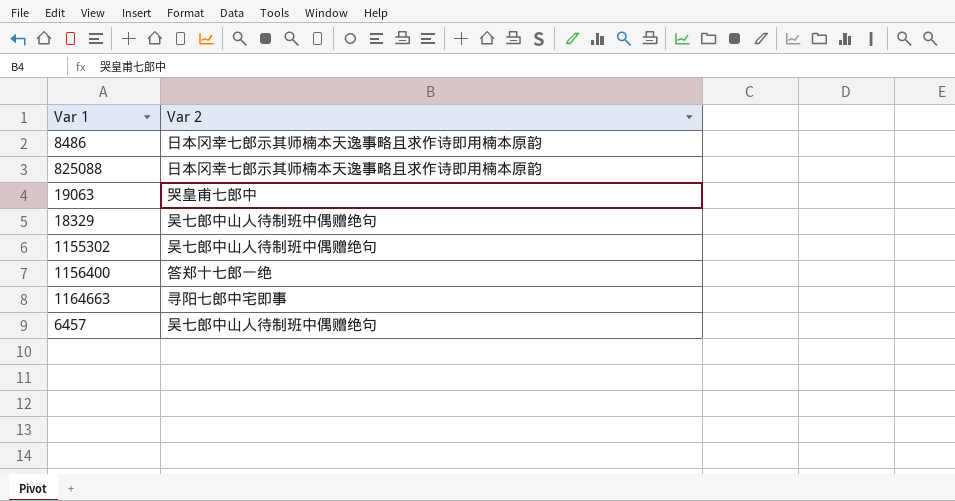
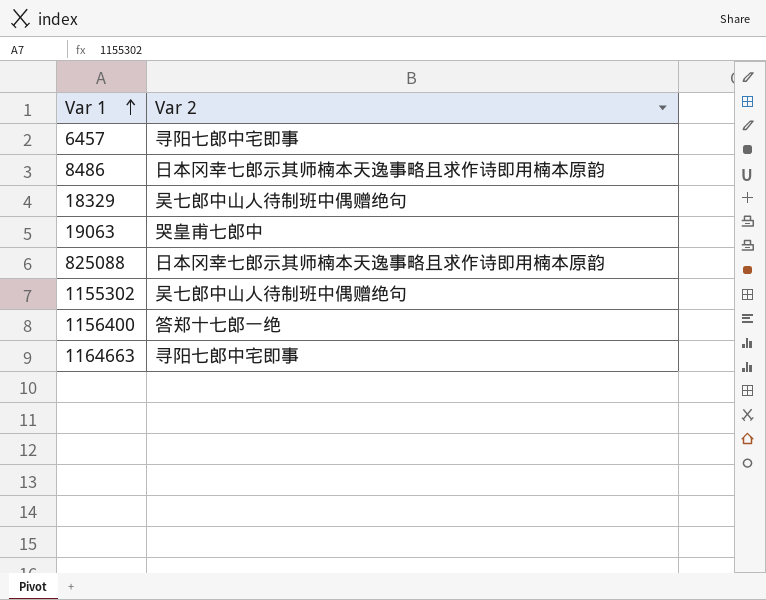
row order: none -> Var 1 ascending
6457 | Var 2: 吴七郎中山人待制班中偶赠绝句 -> 寻阳七郎中宅即事

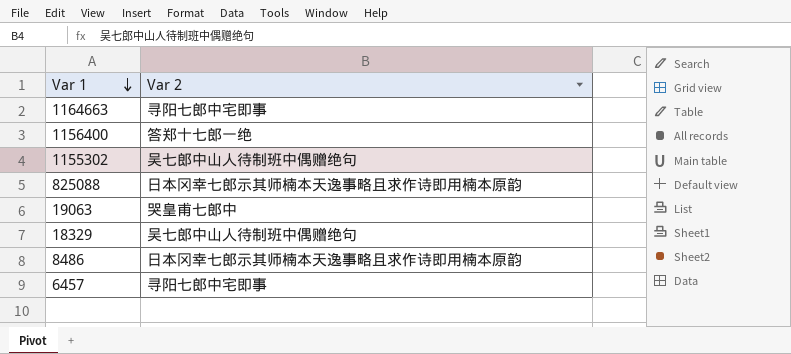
row order: Var 1 ascending -> Var 1 descending

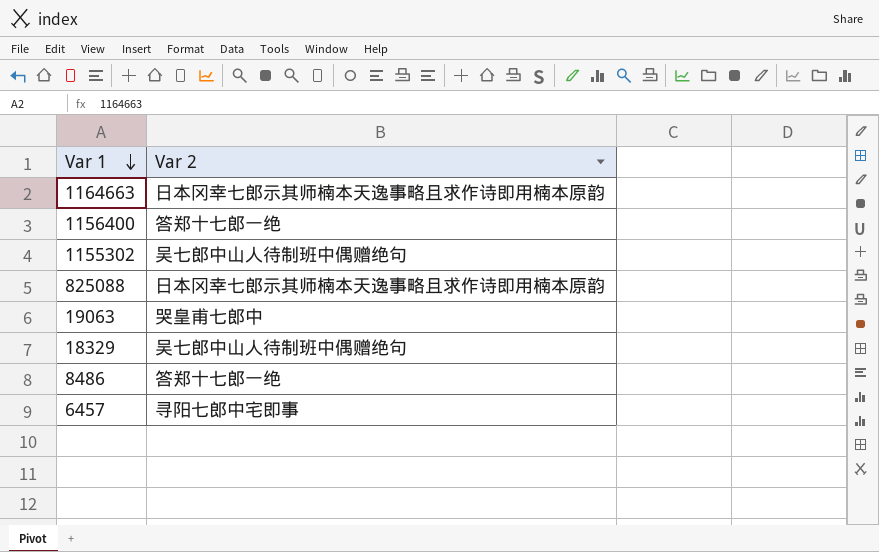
1164663 | Var 2: 寻阳七郎中宅即事 -> 日本冈幸七郎示其师楠本天逸事略且求作诗即用楠本原韵
8486 | Var 2: 日本冈幸七郎示其师楠本天逸事略且求作诗即用楠本原韵 -> 答郑十七郎一绝

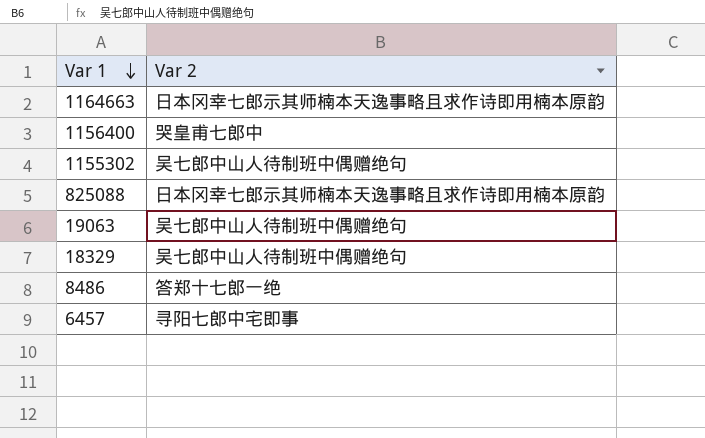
1156400 | Var 2: 答郑十七郎一绝 -> 哭皇甫七郎中
19063 | Var 2: 哭皇甫七郎中 -> 吴七郎中山人待制班中偶赠绝句

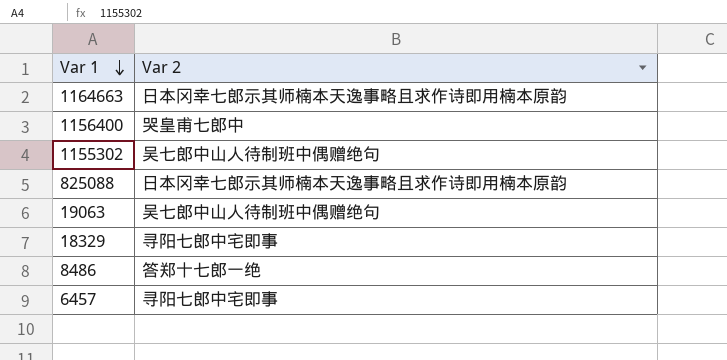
18329 | Var 2: 吴七郎中山人待制班中偶赠绝句 -> 寻阳七郎中宅即事

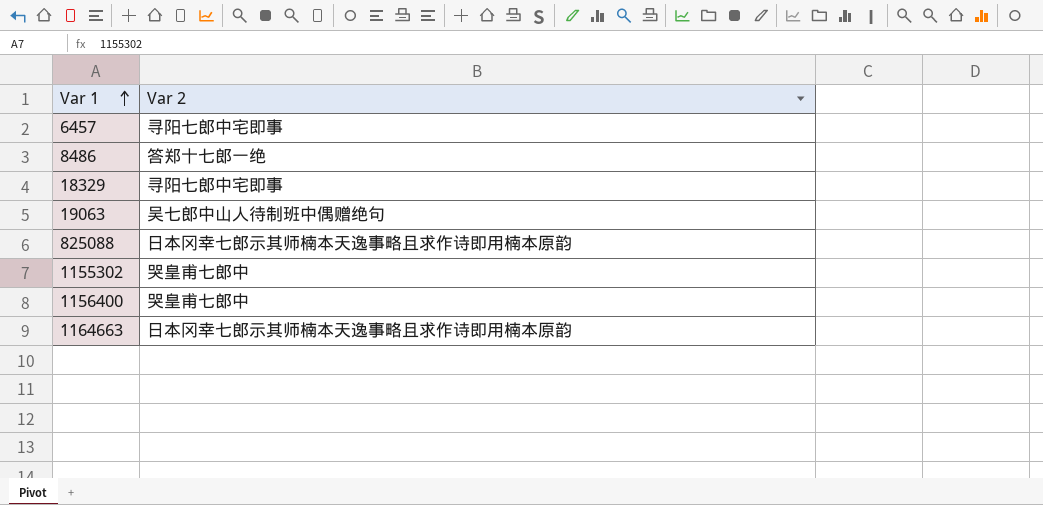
row order: Var 1 descending -> Var 1 ascending
1155302 | Var 2: 吴七郎中山人待制班中偶赠绝句 -> 哭皇甫七郎中

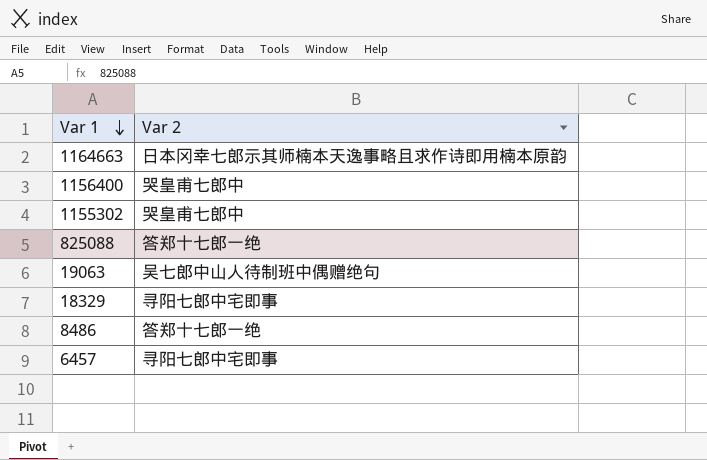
row order: Var 1 ascending -> Var 1 descending
825088 | Var 2: 日本冈幸七郎示其师楠本天逸事略且求作诗即用楠本原韵 -> 答郑十七郎一绝

